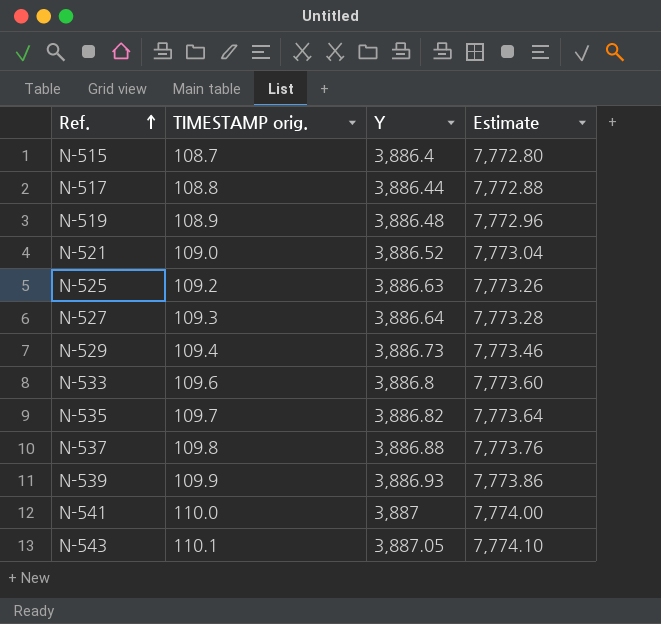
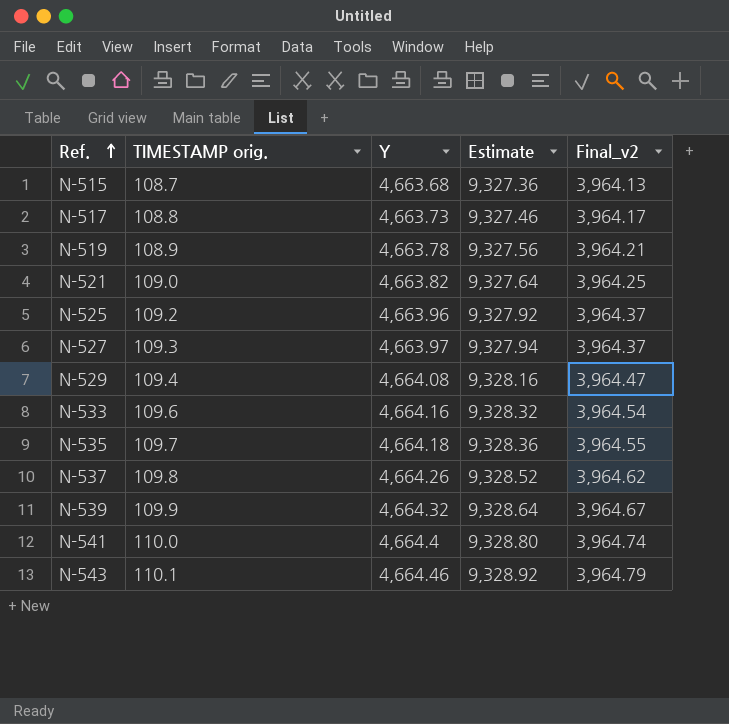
column Final_v2 | formula: none -> [Y] * 0.85
N-515 | Y: 3,886.4 -> 4,663.68
N-515 | Estimate: 7,772.80 -> 9,327.36
N-517 | Y: 3,886.44 -> 4,663.73
N-517 | Estimate: 7,772.88 -> 9,327.46
N-519 | Y: 3,886.48 -> 4,663.78
N-519 | Estimate: 7,772.96 -> 9,327.56
N-521 | Y: 3,886.52 -> 4,663.82
N-521 | Estimate: 7,773.04 -> 9,327.64
N-525 | Y: 3,886.63 -> 4,663.96
N-525 | Estimate: 7,773.26 -> 9,327.92
N-527 | Y: 3,886.64 -> 4,663.97
N-527 | Estimate: 7,773.28 -> 9,327.94
N-529 | Y: 3,886.73 -> 4,664.08
N-529 | Estimate: 7,773.46 -> 9,328.16
N-533 | Y: 3,886.8 -> 4,664.16
N-533 | Estimate: 7,773.60 -> 9,328.32
N-535 | Y: 3,886.82 -> 4,664.18
N-535 | Estimate: 7,773.64 -> 9,328.36
N-537 | Y: 3,886.88 -> 4,664.26
N-537 | Estimate: 7,773.76 -> 9,328.52
N-539 | Y: 3,886.93 -> 4,664.32
N-539 | Estimate: 7,773.86 -> 9,328.64
N-541 | Y: 3,887 -> 4,664.4
N-541 | Estimate: 7,774.00 -> 9,328.80
N-543 | Y: 3,887.05 -> 4,664.46
N-543 | Estimate: 7,774.10 -> 9,328.92

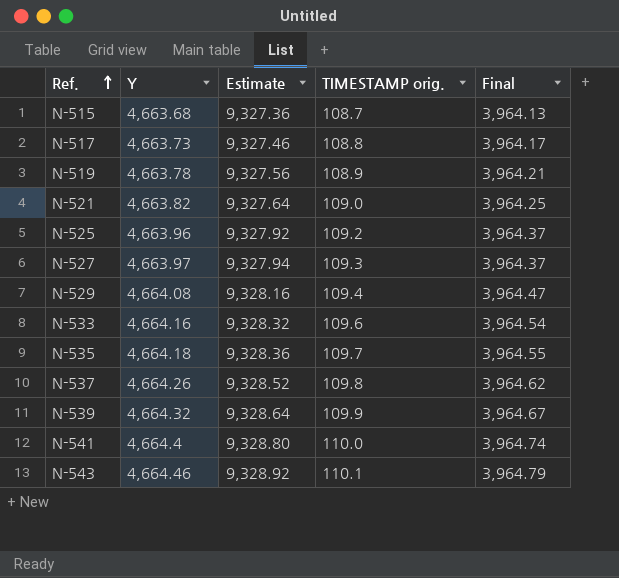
column TIMESTAMP orig. | position: 2 -> 4
column name: Final_v2 -> Final

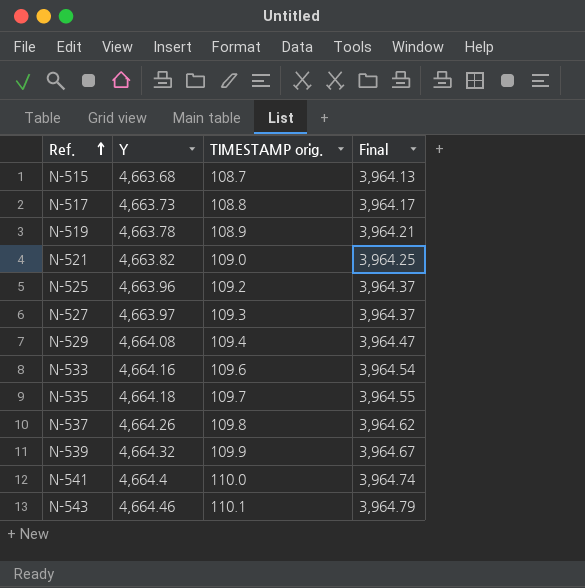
column Estimate | formula: [Y] * 2 -> none

